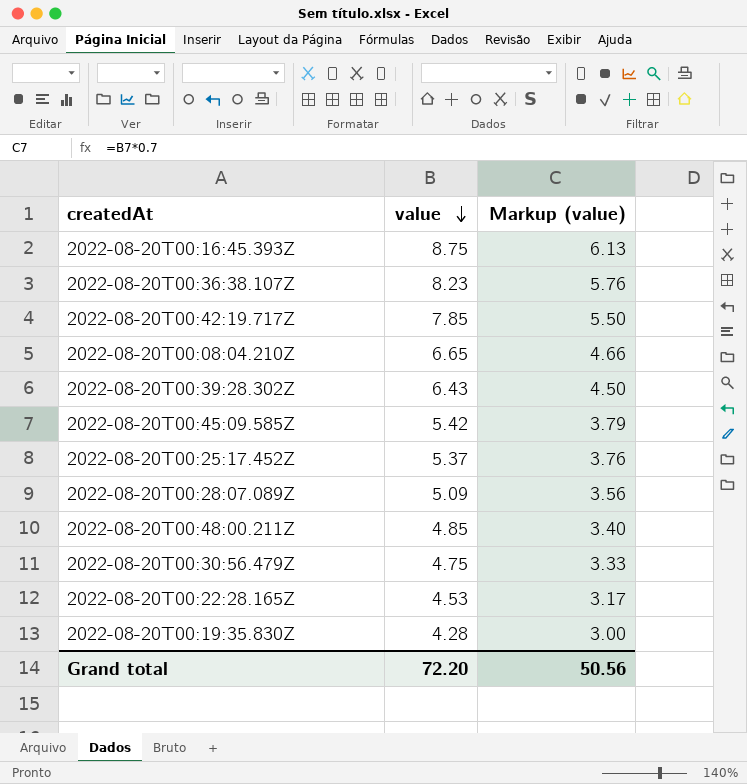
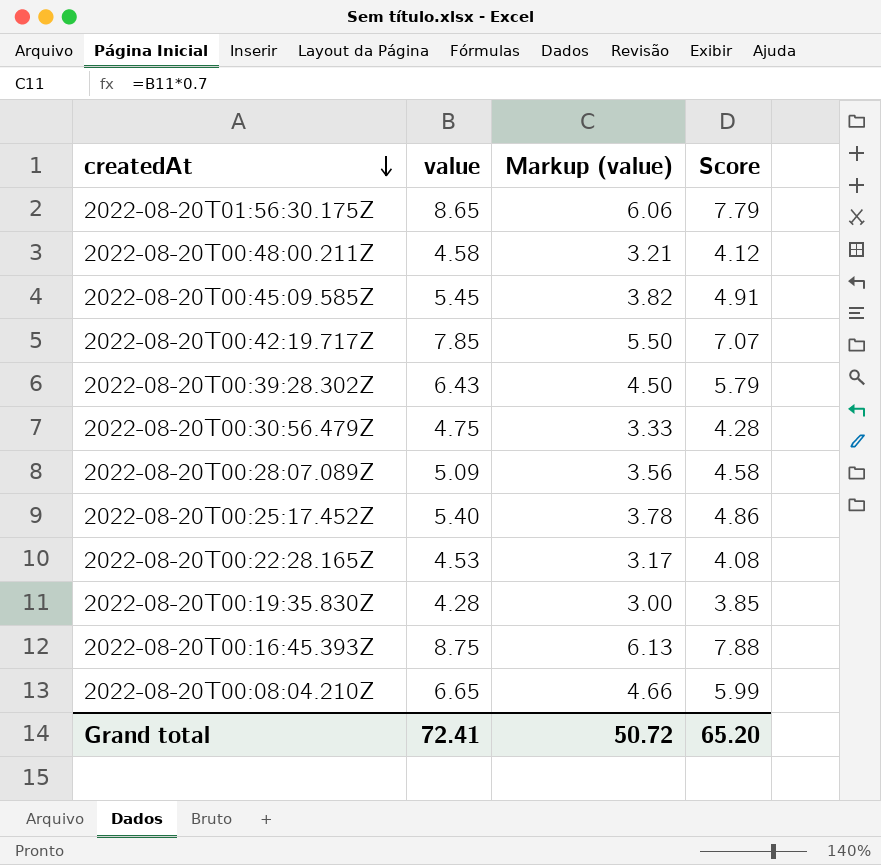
row order: value descending -> createdAt descending
column Score | formula: none -> [value] * 0.9
row 2022-08-20T00:36:38.107Z: 8.23 | 5.76 -> none
row 2022-08-20T01:56:30.175Z: none -> 8.65 | 6.06 | 7.79
2022-08-20T00:48:00.211Z | value: 4.85 -> 4.58
2022-08-20T00:48:00.211Z | Markup (value): 3.40 -> 3.21
2022-08-20T00:45:09.585Z | value: 5.42 -> 5.45
2022-08-20T00:45:09.585Z | Markup (value): 3.79 -> 3.82
2022-08-20T00:25:17.452Z | value: 5.37 -> 5.40
2022-08-20T00:25:17.452Z | Markup (value): 3.76 -> 3.78
Grand total | value: 72.20 -> 72.41
Grand total | Markup (value): 50.56 -> 50.72

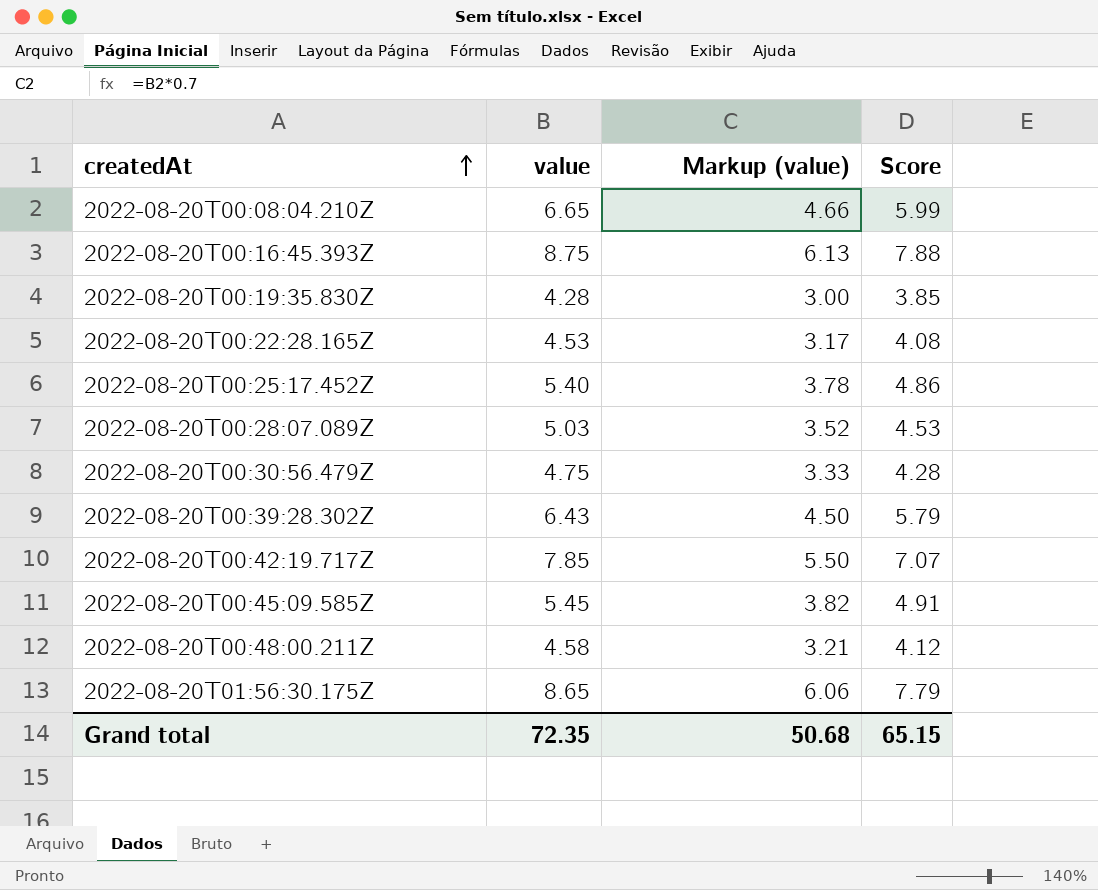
row order: createdAt descending -> createdAt ascending
2022-08-20T00:28:07.089Z | value: 5.09 -> 5.03
2022-08-20T00:28:07.089Z | Markup (value): 3.56 -> 3.52
2022-08-20T00:28:07.089Z | Score: 4.58 -> 4.53
Grand total | value: 72.41 -> 72.35
Grand total | Markup (value): 50.72 -> 50.68
Grand total | Score: 65.20 -> 65.15

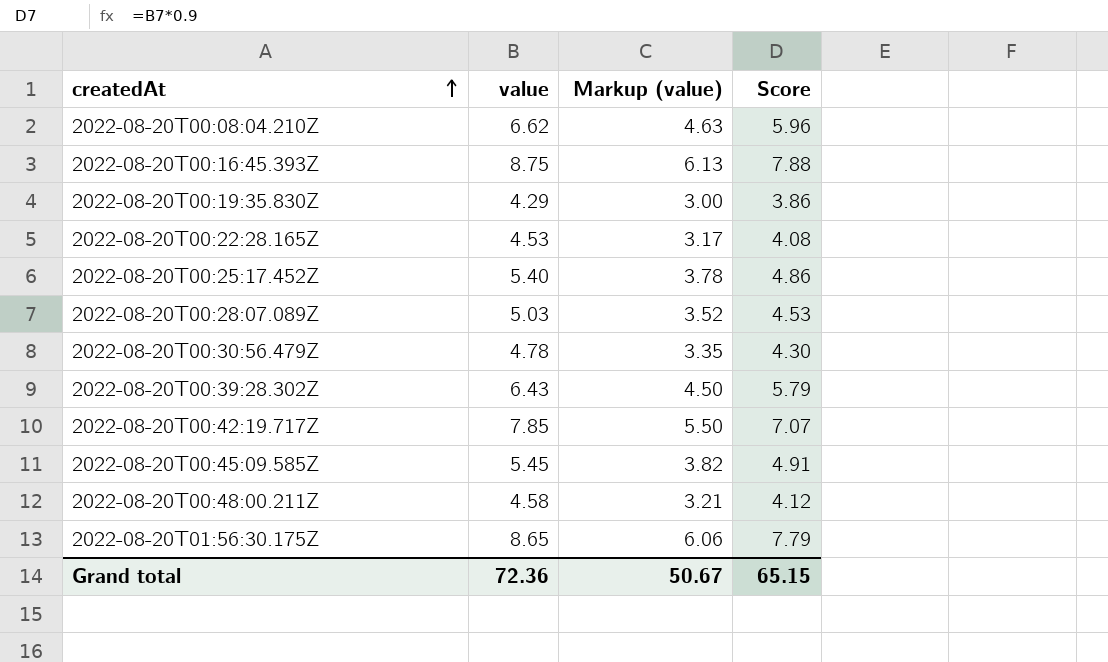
2022-08-20T00:08:04.210Z | value: 6.65 -> 6.62
2022-08-20T00:08:04.210Z | Markup (value): 4.66 -> 4.63
2022-08-20T00:08:04.210Z | Score: 5.99 -> 5.96
2022-08-20T00:19:35.830Z | value: 4.28 -> 4.29
2022-08-20T00:19:35.830Z | Score: 3.85 -> 3.86
2022-08-20T00:30:56.479Z | value: 4.75 -> 4.78
2022-08-20T00:30:56.479Z | Markup (value): 3.33 -> 3.35
2022-08-20T00:30:56.479Z | Score: 4.28 -> 4.30
Grand total | value: 72.35 -> 72.36
Grand total | Markup (value): 50.68 -> 50.67

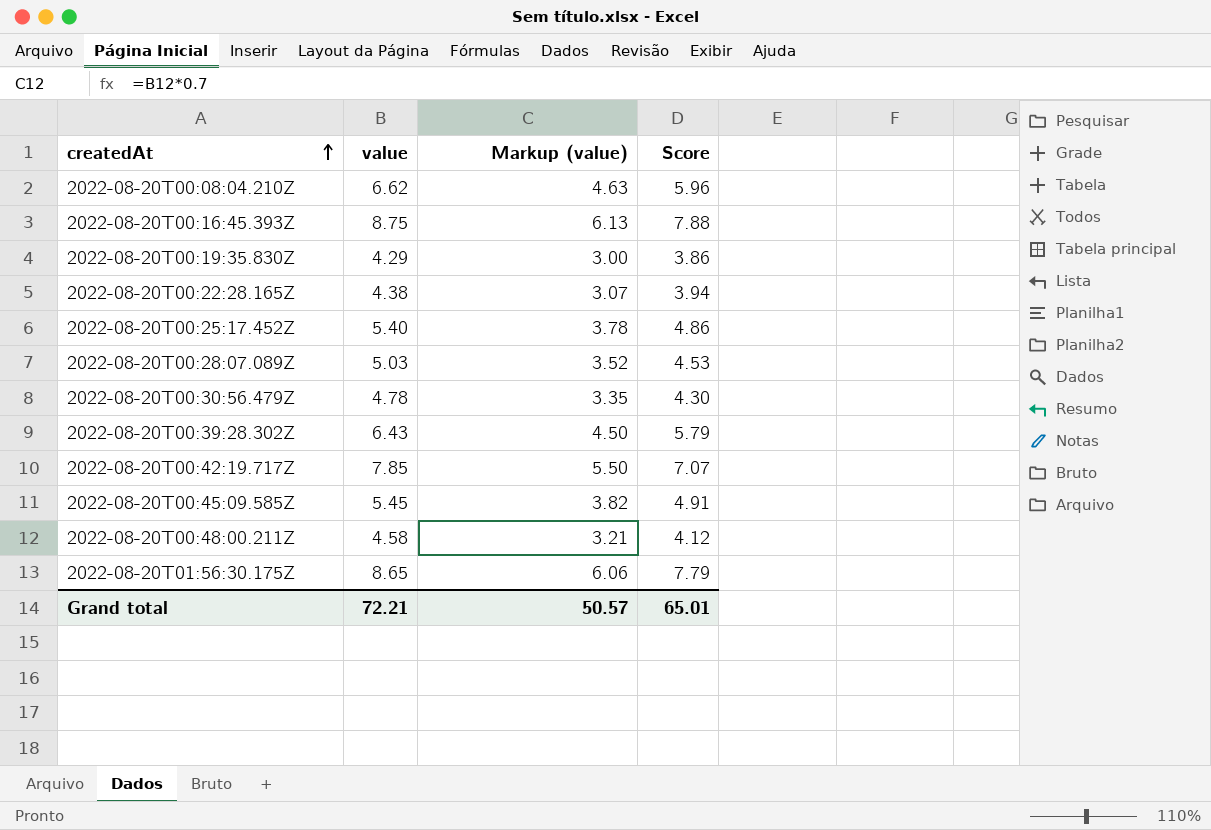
2022-08-20T00:22:28.165Z | value: 4.53 -> 4.38
2022-08-20T00:22:28.165Z | Markup (value): 3.17 -> 3.07
2022-08-20T00:22:28.165Z | Score: 4.08 -> 3.94
Grand total | value: 72.36 -> 72.21
Grand total | Markup (value): 50.67 -> 50.57
Grand total | Score: 65.15 -> 65.01

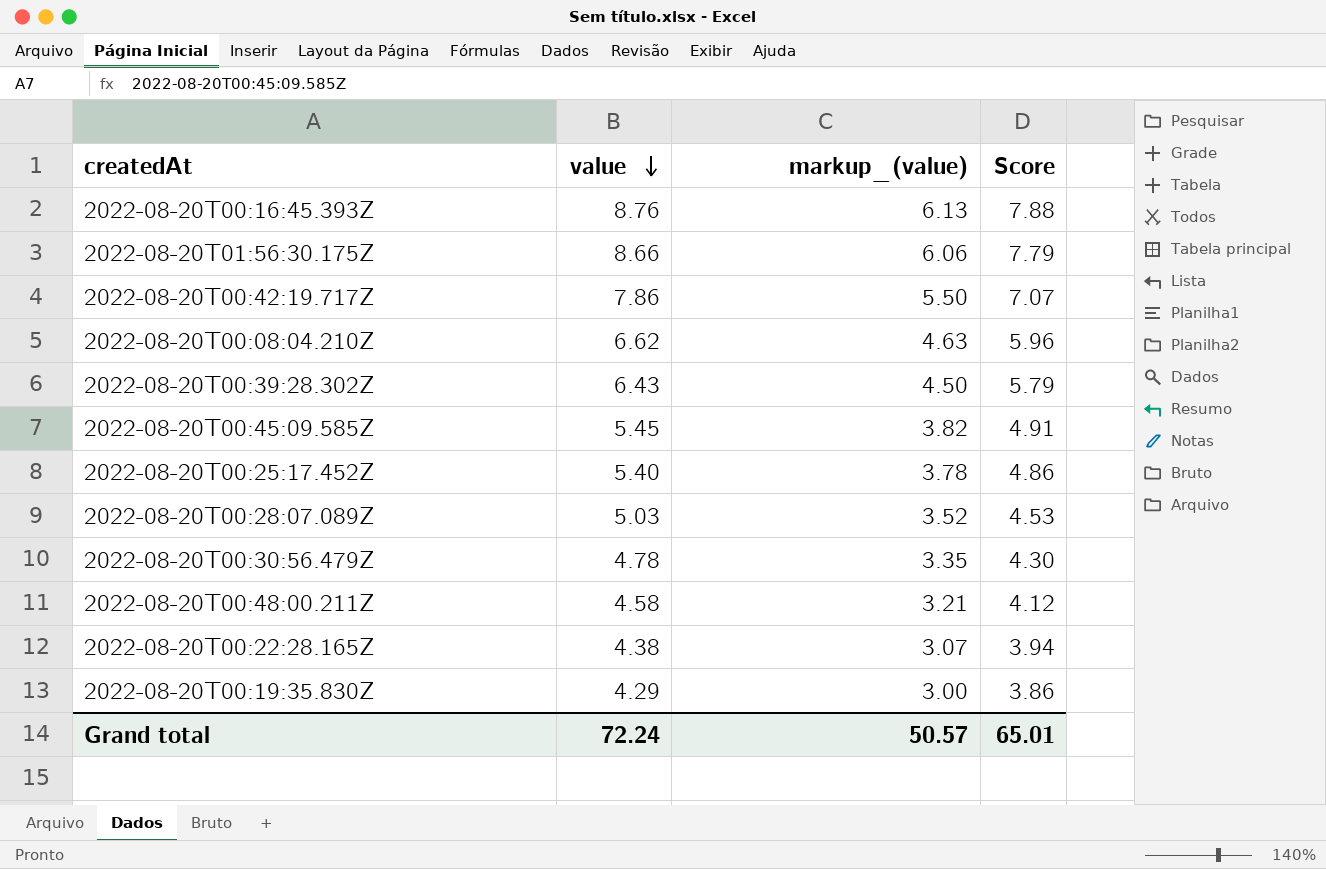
row order: createdAt ascending -> value descending
column name: Markup (value) -> markup_(value)
2022-08-20T00:16:45.393Z | value: 8.75 -> 8.76
2022-08-20T01:56:30.175Z | value: 8.65 -> 8.66
2022-08-20T00:42:19.717Z | value: 7.85 -> 7.86
Grand total | value: 72.21 -> 72.24

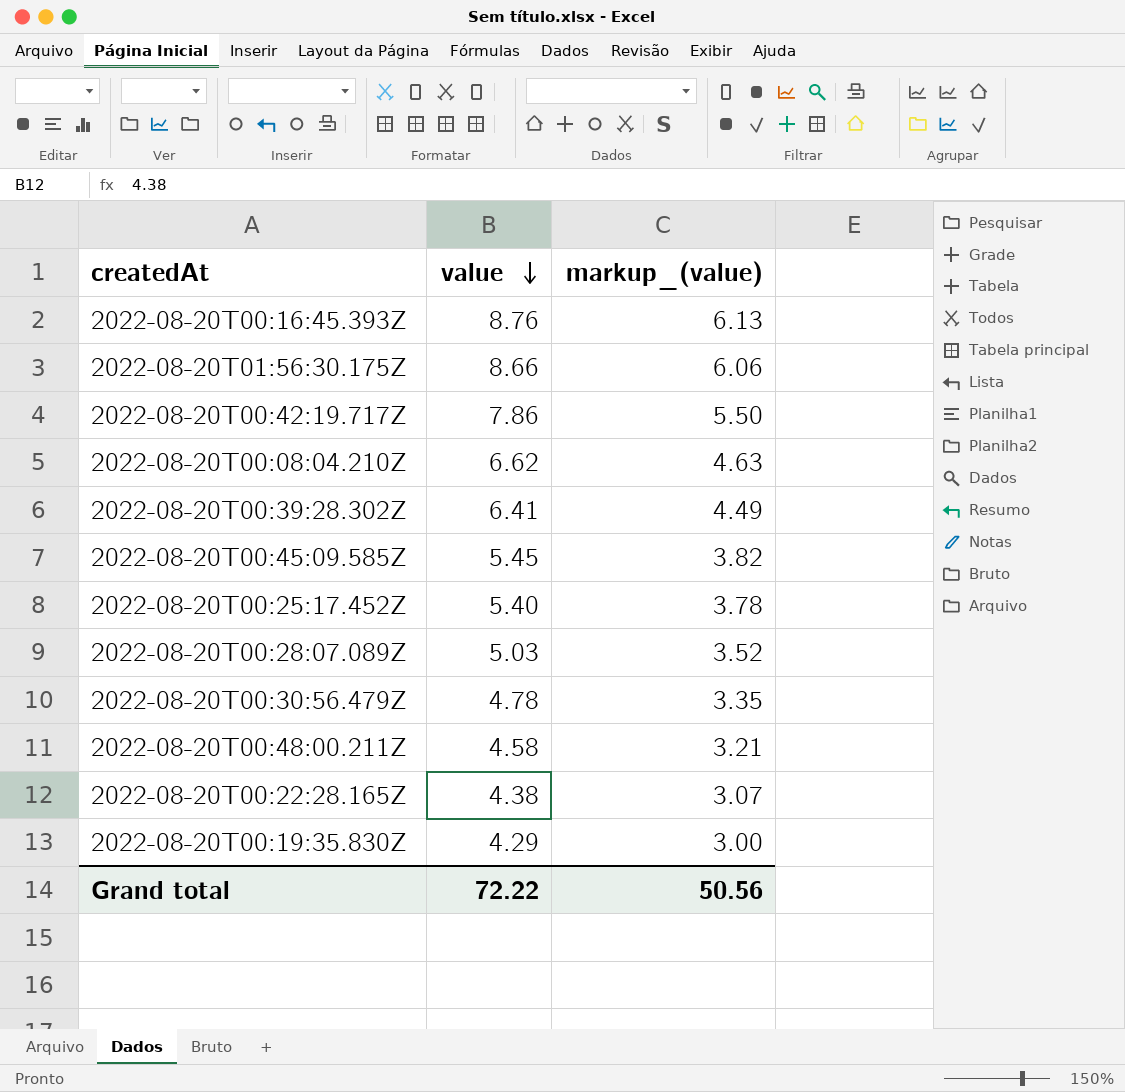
column Score | formula: [value] * 0.9 -> none
2022-08-20T00:39:28.302Z | value: 6.43 -> 6.41
2022-08-20T00:39:28.302Z | markup_(value): 4.50 -> 4.49
Grand total | value: 72.24 -> 72.22
Grand total | markup_(value): 50.57 -> 50.56

